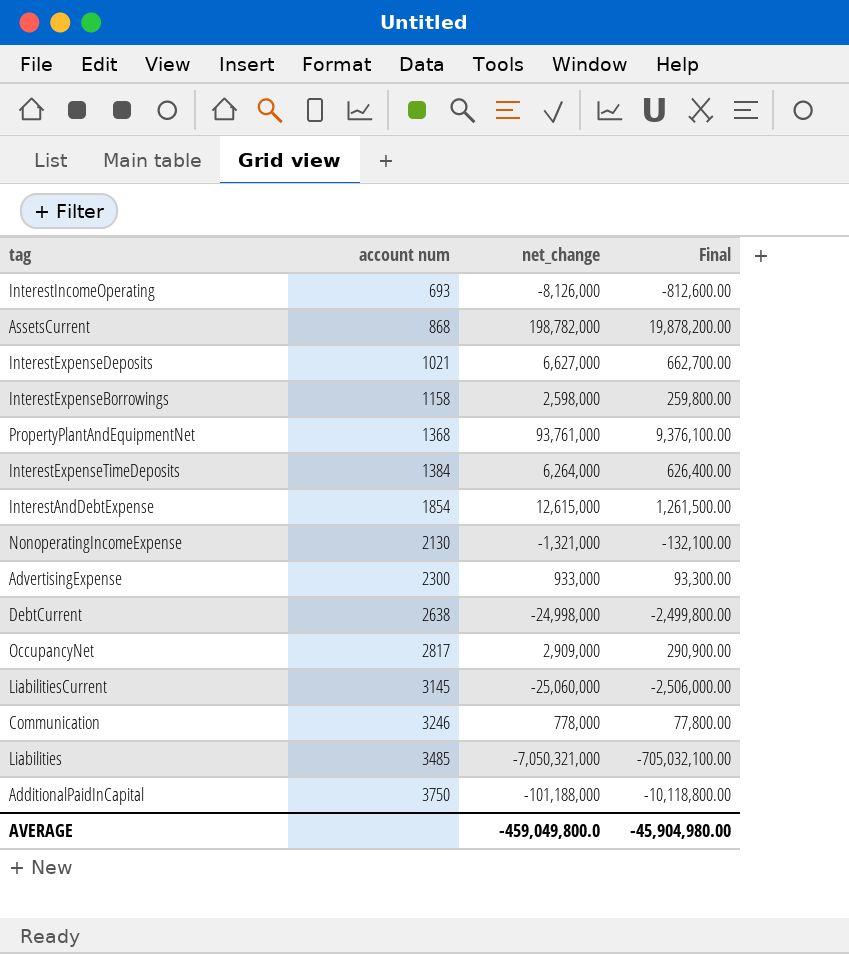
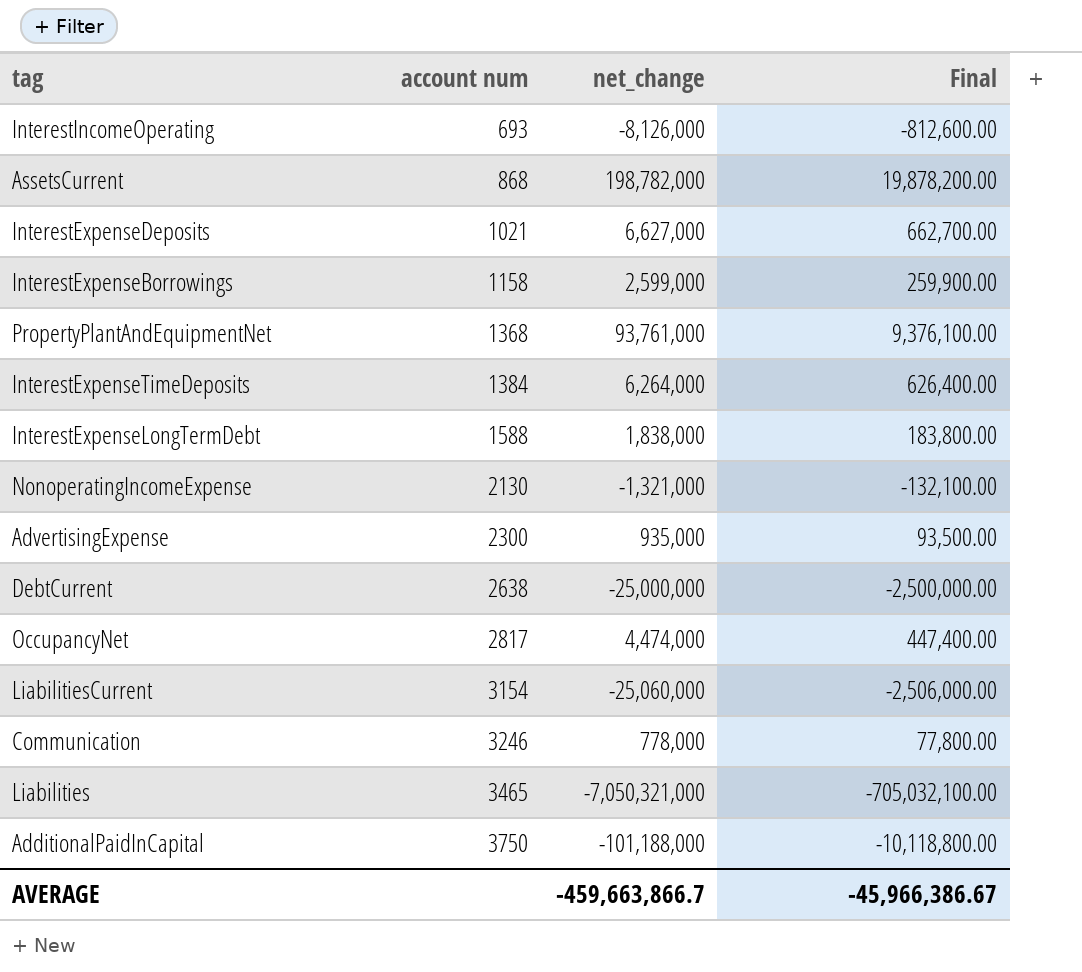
row InterestAndDebtExpense: 1854 | 12,615,000 | 1,261,500.00 -> none
InterestExpenseBorrowings | net_change: 2,598,000 -> 2,599,000
InterestExpenseBorrowings | Final: 259,800.00 -> 259,900.00
row InterestExpenseLongTermDebt: none -> 1588 | 1,838,000 | 183,800.00
AdvertisingExpense | net_change: 933,000 -> 935,000
AdvertisingExpense | Final: 93,300.00 -> 93,500.00
DebtCurrent | net_change: -24,998,000 -> -25,000,000
DebtCurrent | Final: -2,499,800.00 -> -2,500,000.00
OccupancyNet | net_change: 2,909,000 -> 4,474,000
OccupancyNet | Final: 290,900.00 -> 447,400.00
LiabilitiesCurrent | account num: 3145 -> 3154
Liabilities | account num: 3485 -> 3465
AVERAGE | net_change: -459,049,800.0 -> -459,663,866.7
AVERAGE | Final: -45,904,980.00 -> -45,966,386.67

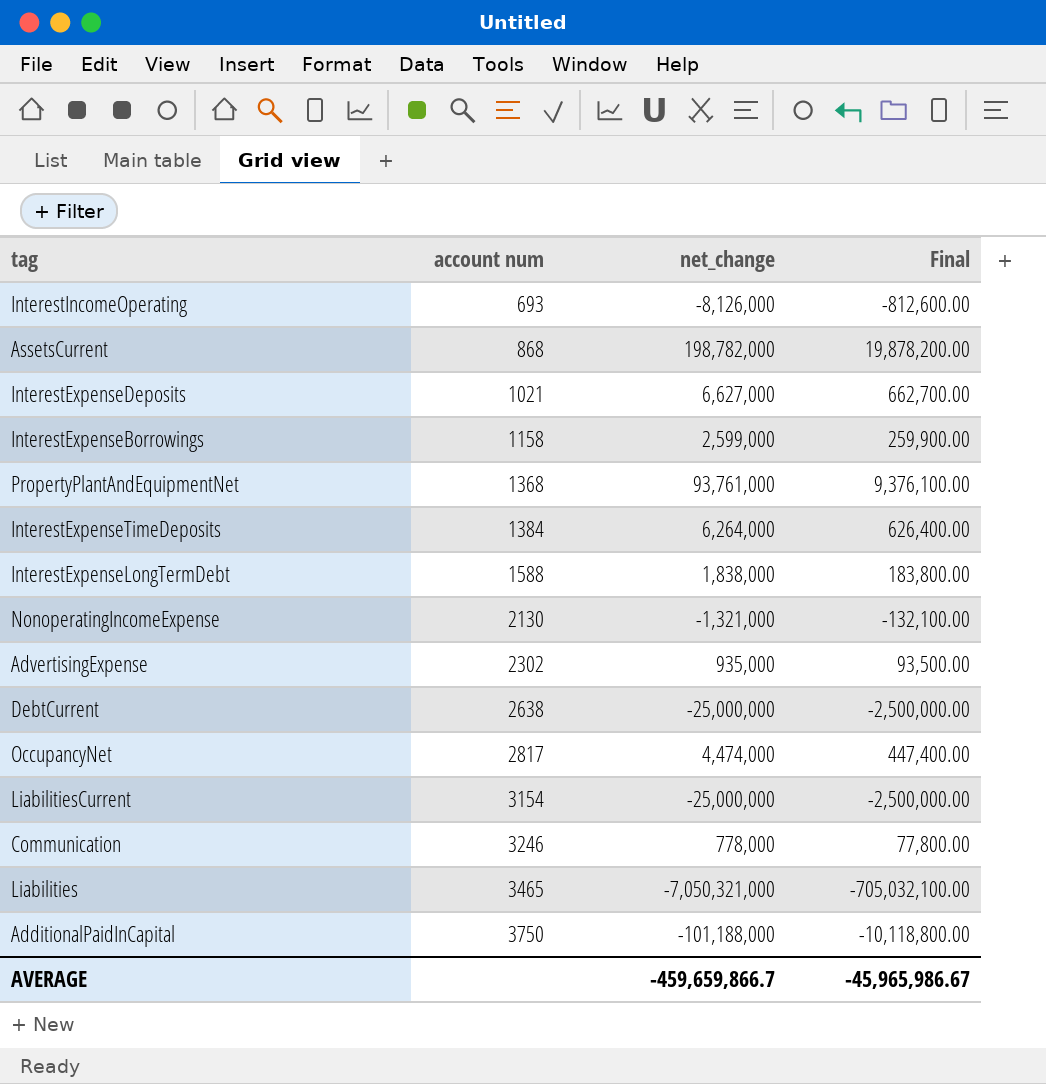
AdvertisingExpense | account num: 2300 -> 2302
LiabilitiesCurrent | net_change: -25,060,000 -> -25,000,000
LiabilitiesCurrent | Final: -2,506,000.00 -> -2,500,000.00
AVERAGE | net_change: -459,663,866.7 -> -459,659,866.7
AVERAGE | Final: -45,966,386.67 -> -45,965,986.67

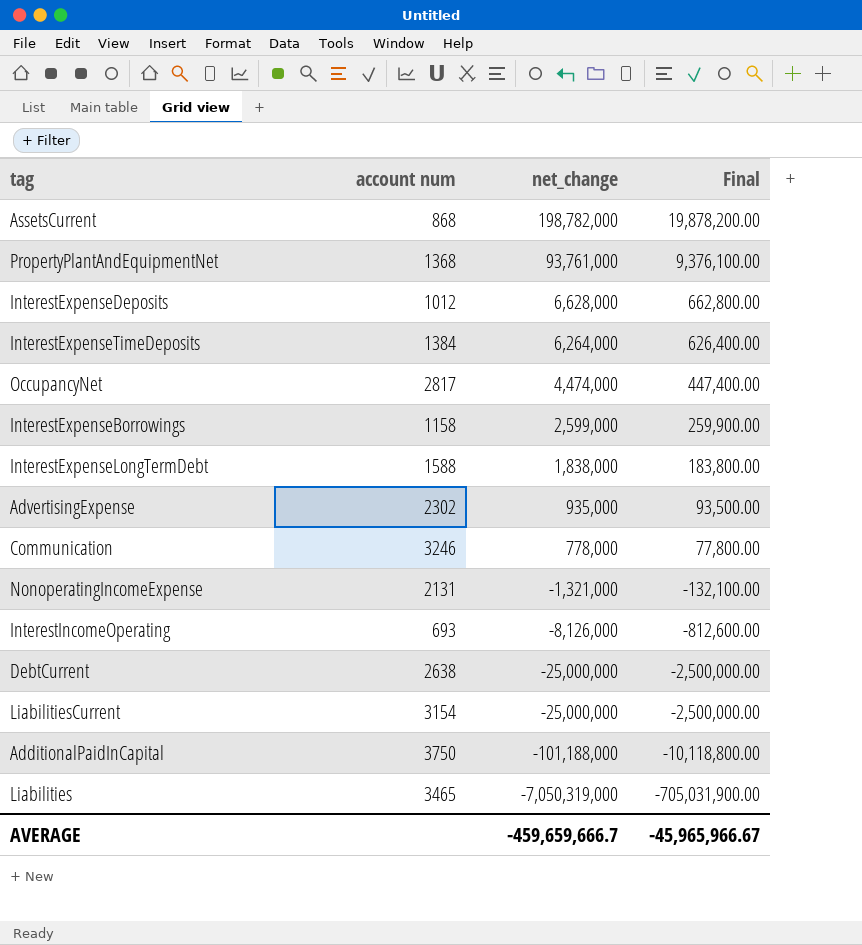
row order: account num ascending -> net_change descending
InterestExpenseDeposits | account num: 1021 -> 1012
InterestExpenseDeposits | net_change: 6,627,000 -> 6,628,000
InterestExpenseDeposits | Final: 662,700.00 -> 662,800.00
NonoperatingIncomeExpense | account num: 2130 -> 2131
Liabilities | net_change: -7,050,321,000 -> -7,050,319,000
Liabilities | Final: -705,032,100.00 -> -705,031,900.00
AVERAGE | net_change: -459,659,866.7 -> -459,659,666.7
AVERAGE | Final: -45,965,986.67 -> -45,965,966.67

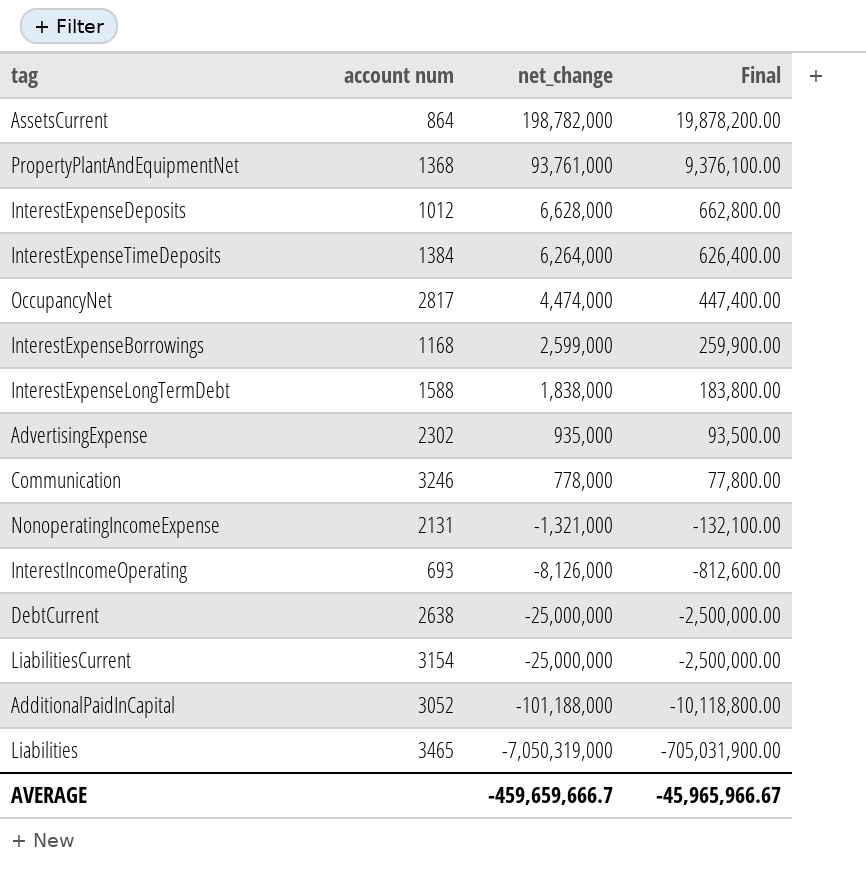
AssetsCurrent | account num: 868 -> 864
InterestExpenseBorrowings | account num: 1158 -> 1168
AdditionalPaidInCapital | account num: 3750 -> 3052

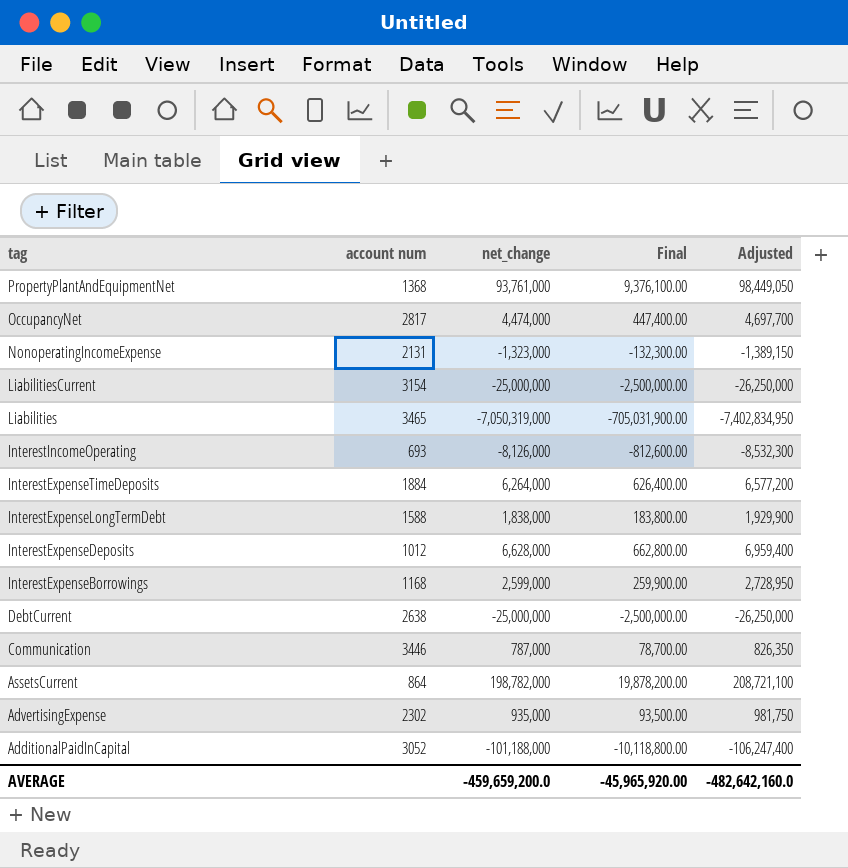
row order: net_change descending -> tag descending
column Adjusted | formula: none -> [net_change] * 1.05
NonoperatingIncomeExpense | net_change: -1,321,000 -> -1,323,000
NonoperatingIncomeExpense | Final: -132,100.00 -> -132,300.00
InterestExpenseTimeDeposits | account num: 1384 -> 1884
Communication | account num: 3246 -> 3446
Communication | net_change: 778,000 -> 787,000
Communication | Final: 77,800.00 -> 78,700.00
AVERAGE | net_change: -459,659,666.7 -> -459,659,200.0
AVERAGE | Final: -45,965,966.67 -> -45,965,920.00

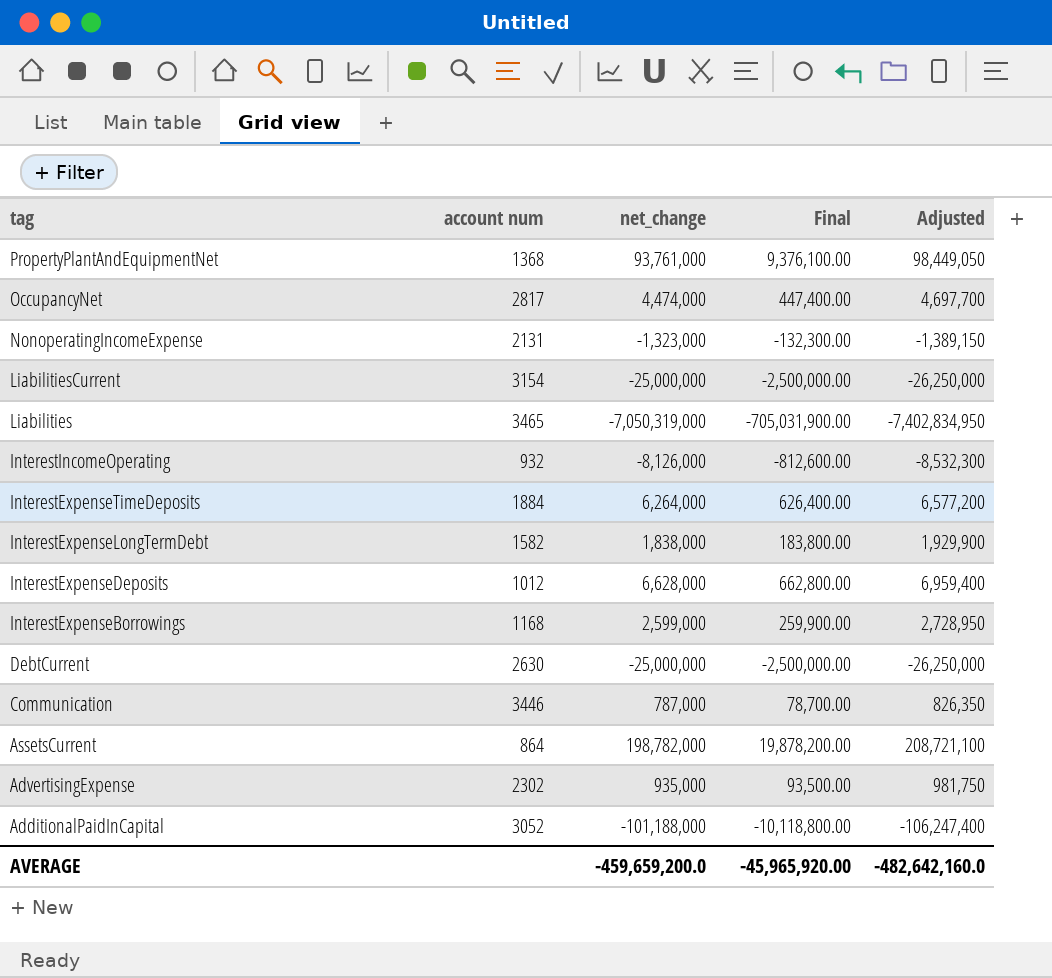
InterestIncomeOperating | account num: 693 -> 932
InterestExpenseLongTermDebt | account num: 1588 -> 1582
DebtCurrent | account num: 2638 -> 2630

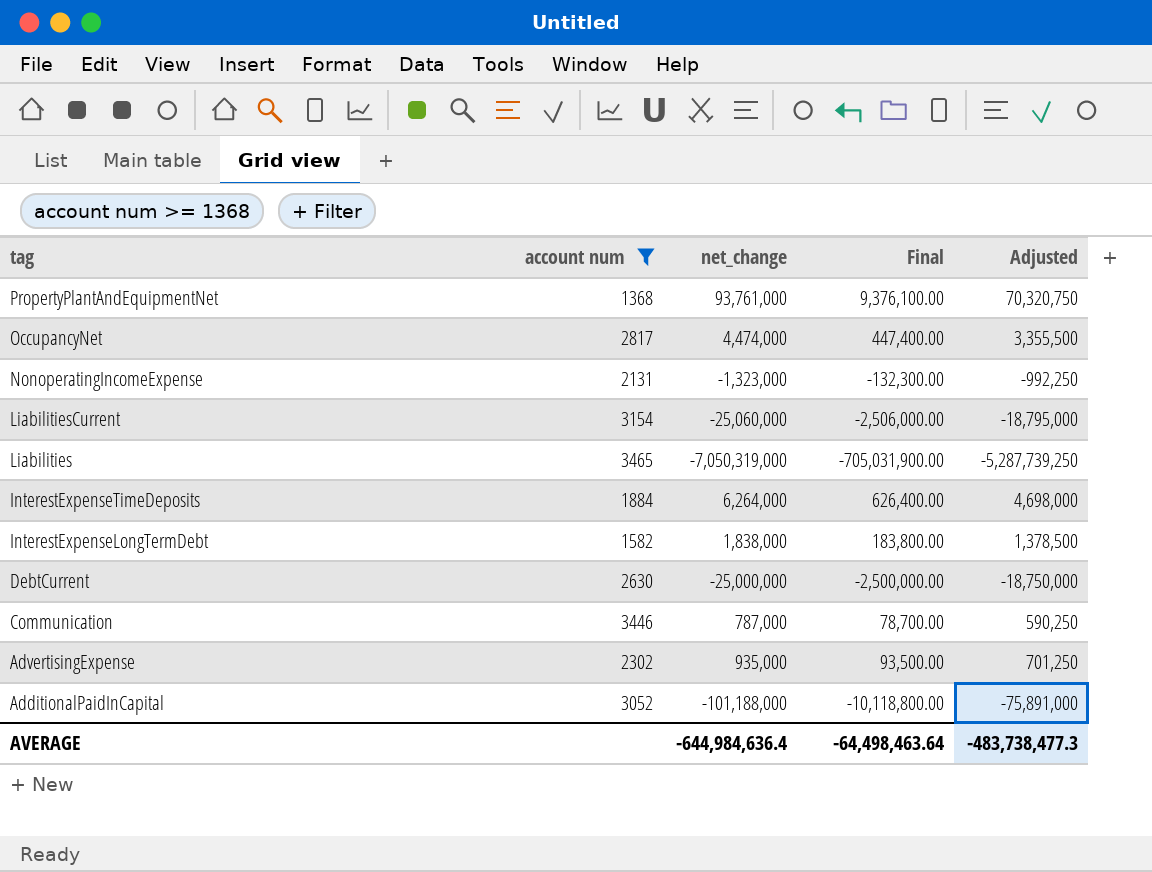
filter: none -> account num >= 1368
column Adjusted | formula: [net_change] * 1.05 -> [net_change] * 0.75
LiabilitiesCurrent | net_change: -25,000,000 -> -25,060,000
LiabilitiesCurrent | Final: -2,500,000.00 -> -2,506,000.00
AVERAGE | net_change: -459,659,200.0 -> -644,984,636.4
AVERAGE | Final: -45,965,920.00 -> -64,498,463.64
AVERAGE | Adjusted: -482,642,160.0 -> -483,738,477.3

